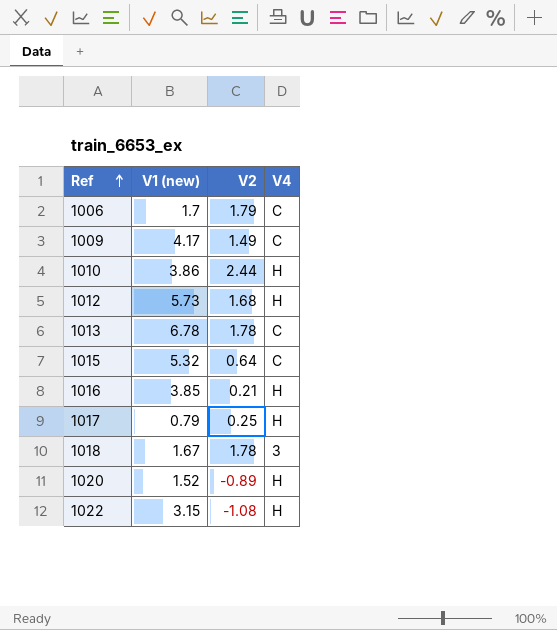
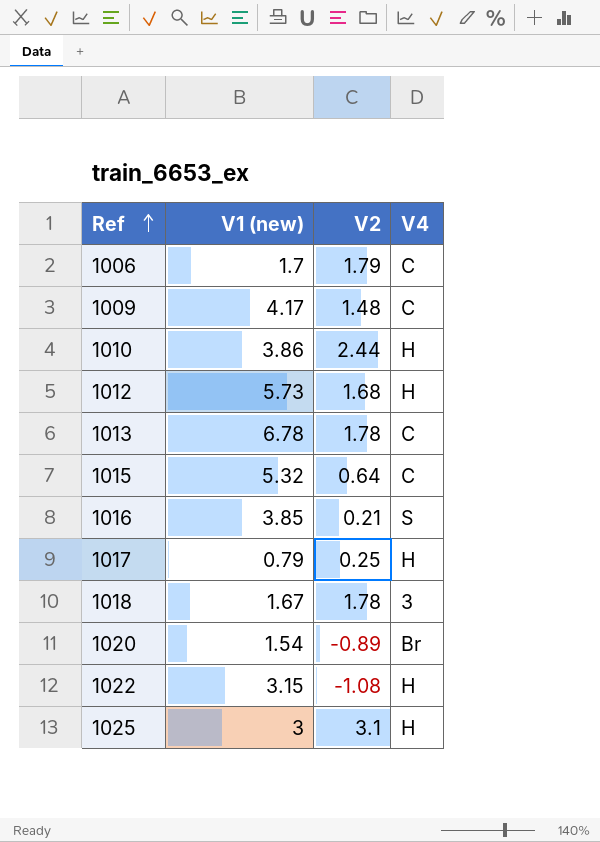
1009 | V2: 1.49 -> 1.48
1016 | V4: H -> S
1020 | V1 (new): 1.52 -> 1.54
1020 | V4: H -> Br
row 1025: none -> 3 | 3.1 | H

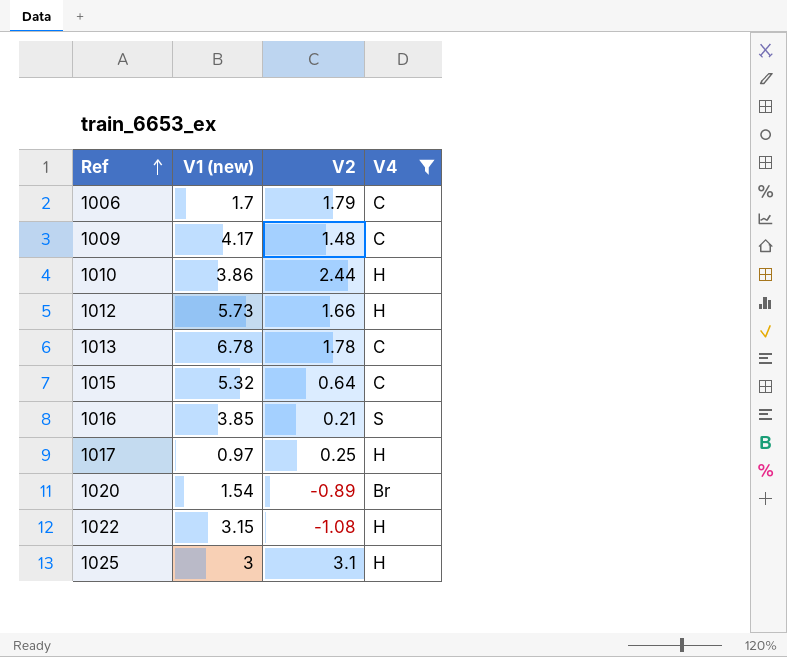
filter: none -> V4 != 3
1012 | V2: 1.68 -> 1.66
1017 | V1 (new): 0.79 -> 0.97

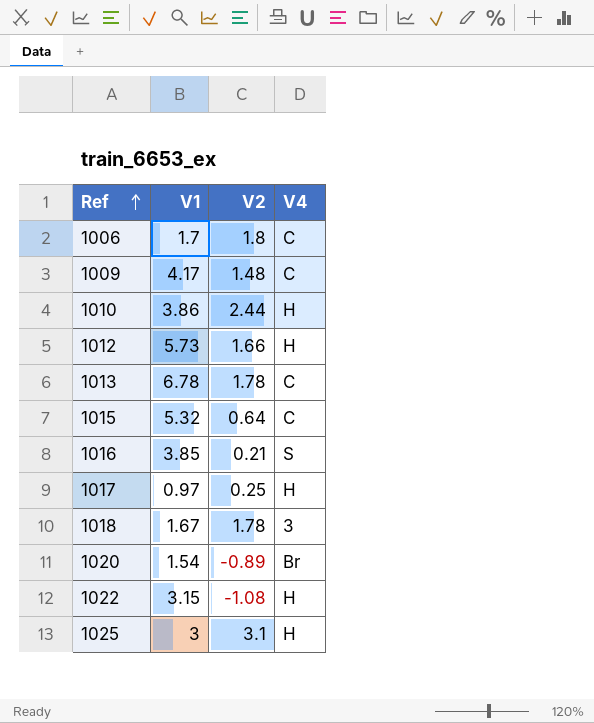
filter: V4 != 3 -> none
column name: V1 (new) -> V1
1006 | V2: 1.79 -> 1.8

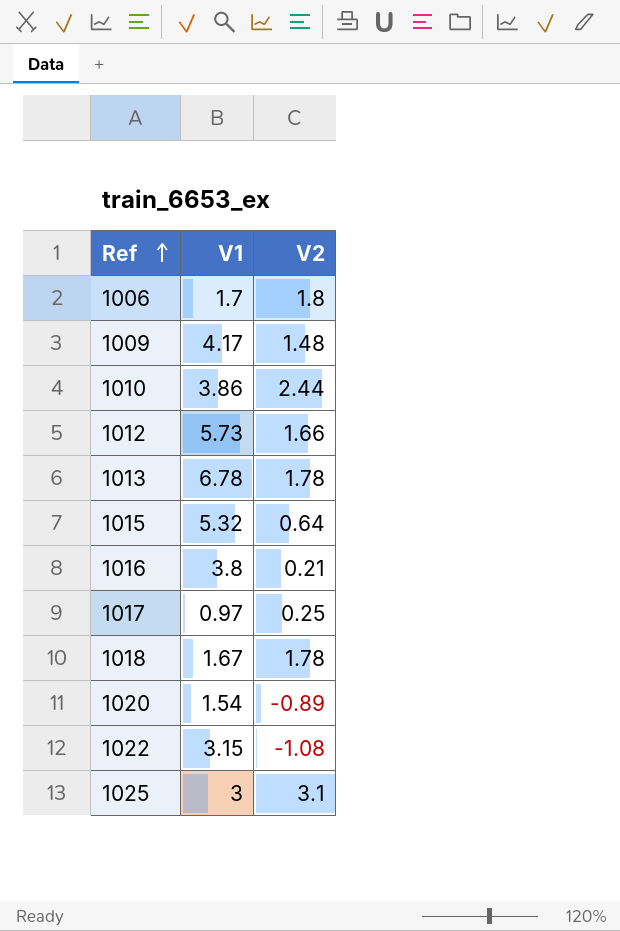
column V4 | position: 4 -> none
1016 | V1: 3.85 -> 3.8

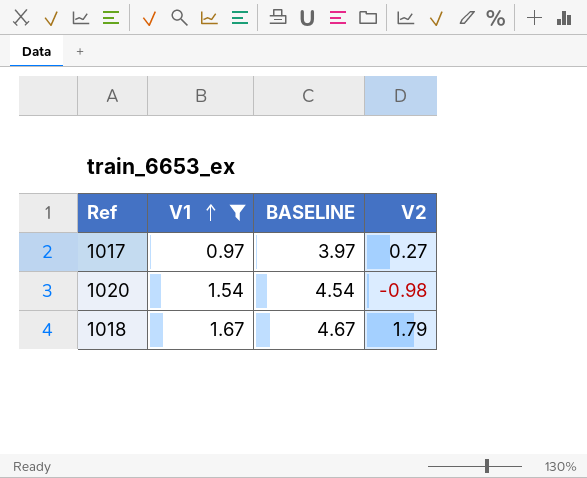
filter: none -> V1 <= 1.67
row order: Ref ascending -> V1 ascending
column BASELINE | formula: none -> [V1] + 3
1017 | V2: 0.25 -> 0.27
1020 | V2: -0.89 -> -0.98
1018 | V2: 1.78 -> 1.79

